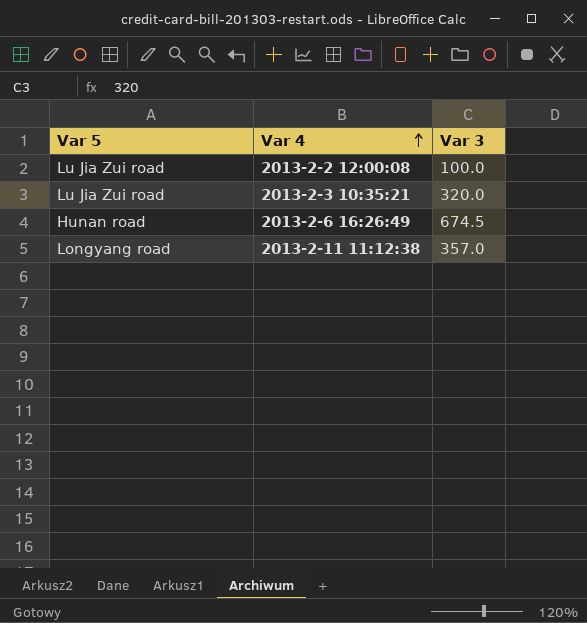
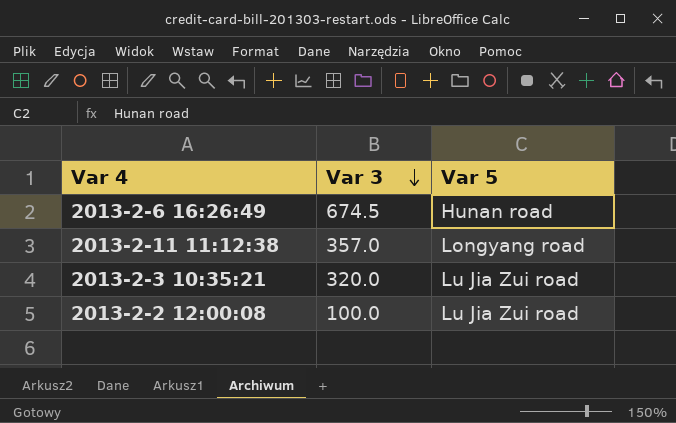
row order: Var 4 ascending -> Var 3 descending
column Var 5 | position: 1 -> 3

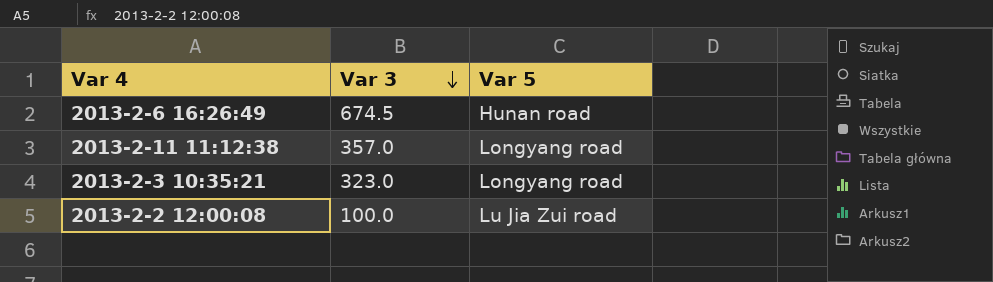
2013-2-3 10:35:21 | Var 3: 320.0 -> 323.0
2013-2-3 10:35:21 | Var 5: Lu Jia Zui road -> Longyang road

